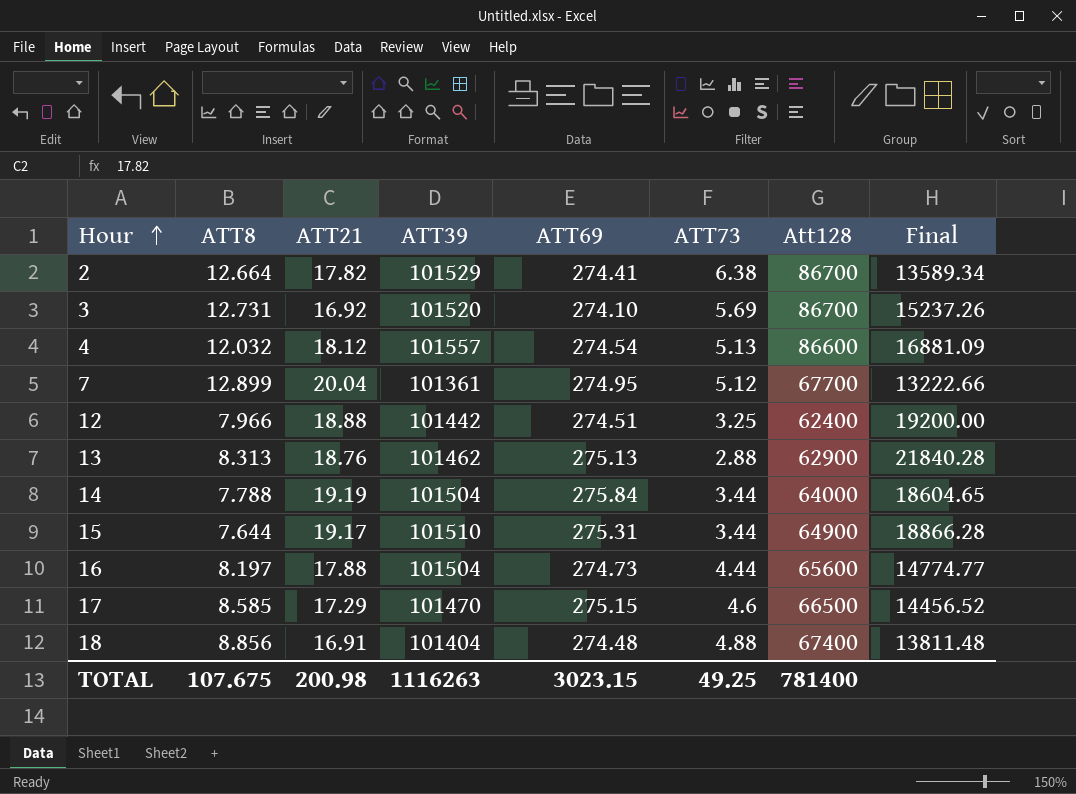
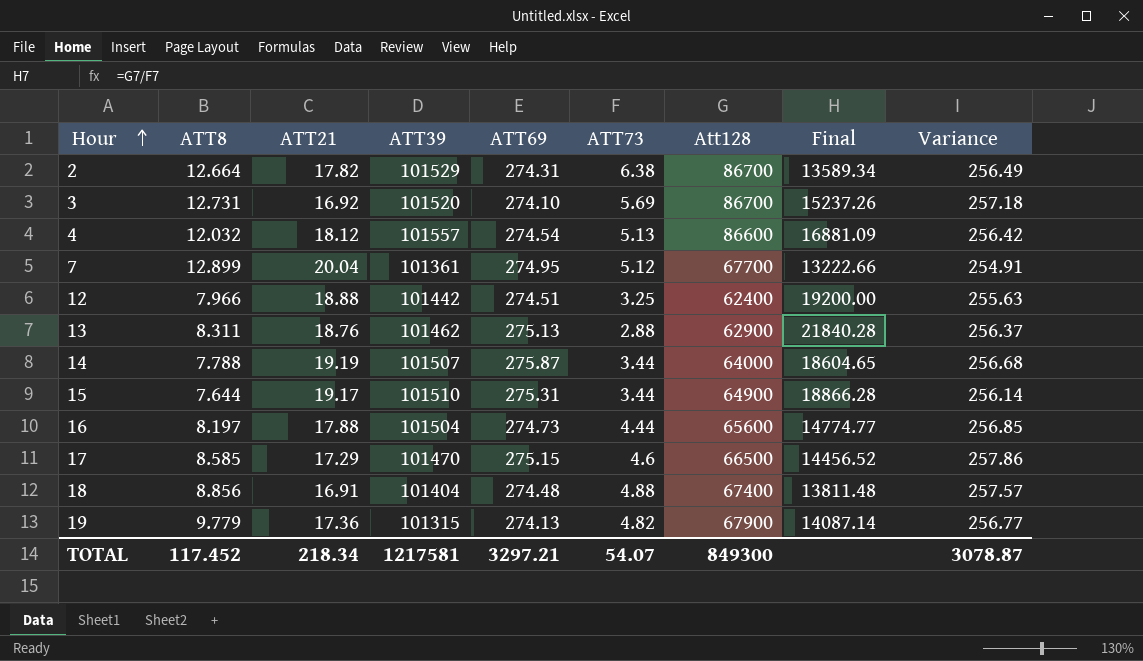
column Variance | formula: none -> [ATT69] - [ATT21]
2 | ATT69: 274.41 -> 274.31
13 | ATT8: 8.313 -> 8.311
14 | ATT39: 101504 -> 101507
14 | ATT69: 275.84 -> 275.87
row 19: none -> 9.779 | 17.36 | 101315 | 274.13 | 4.82 | 67900 | 14087.14 | 256.77
TOTAL | ATT8: 107.675 -> 117.452
TOTAL | ATT21: 200.98 -> 218.34
TOTAL | ATT39: 1116263 -> 1217581
TOTAL | ATT69: 3023.15 -> 3297.21
TOTAL | ATT73: 49.25 -> 54.07
TOTAL | Att128: 781400 -> 849300

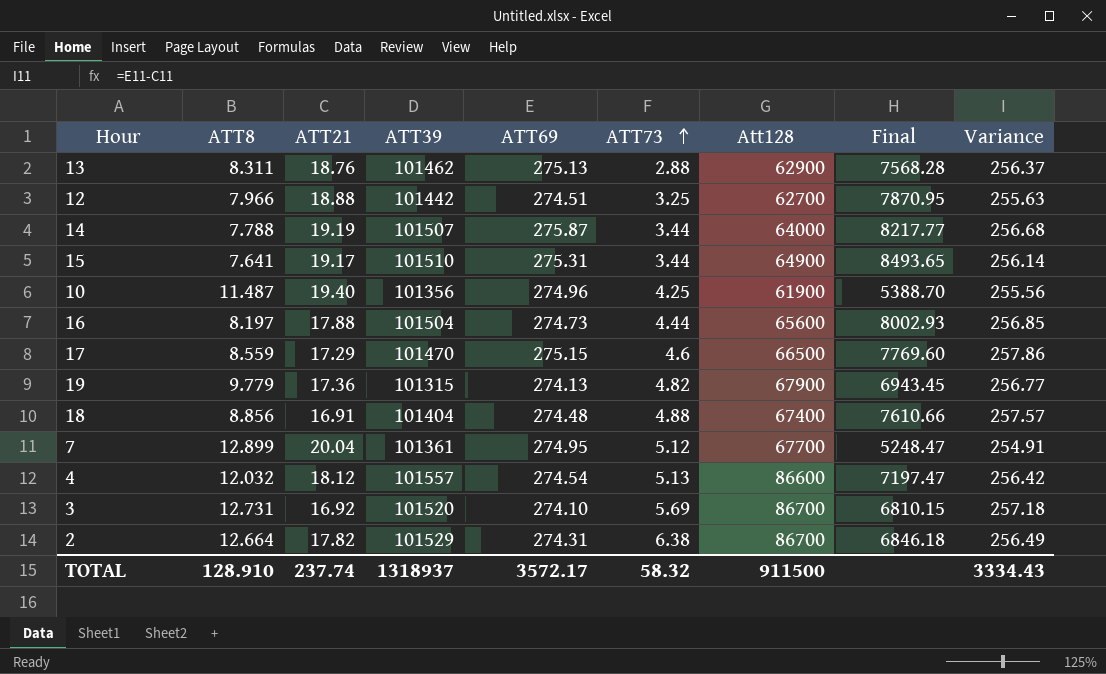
row order: Hour ascending -> ATT73 ascending
column Final | formula: [Att128] / [ATT73] -> [Att128] / [ATT8]
12 | Att128: 62400 -> 62700
15 | ATT8: 7.644 -> 7.641
row 10: none -> 11.487 | 19.40 | 101356 | 274.96 | 4.25 | 61900 | 5388.70 | 255.56
17 | ATT8: 8.585 -> 8.559
TOTAL | ATT8: 117.452 -> 128.910
TOTAL | ATT21: 218.34 -> 237.74
TOTAL | ATT39: 1217581 -> 1318937
TOTAL | ATT69: 3297.21 -> 3572.17
TOTAL | ATT73: 54.07 -> 58.32
TOTAL | Att128: 849300 -> 911500
TOTAL | Variance: 3078.87 -> 3334.43

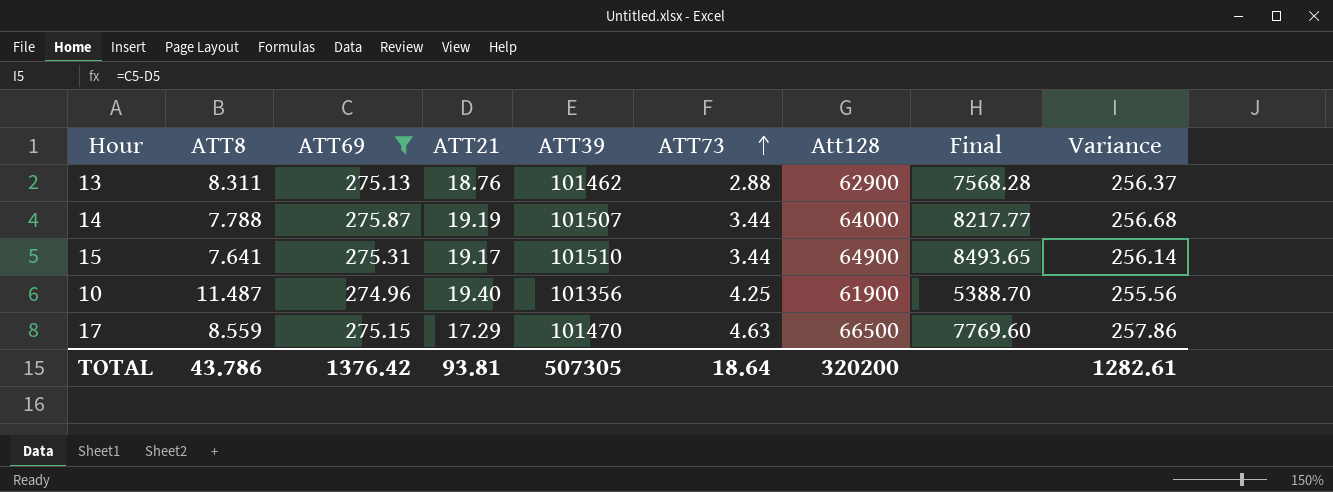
filter: none -> ATT69 >= 274.96
column ATT69 | position: 5 -> 3
17 | ATT73: 4.6 -> 4.63
TOTAL | ATT8: 128.910 -> 43.786
TOTAL | ATT69: 3572.17 -> 1376.42
TOTAL | ATT21: 237.74 -> 93.81
TOTAL | ATT39: 1318937 -> 507305
TOTAL | ATT73: 58.32 -> 18.64
TOTAL | Att128: 911500 -> 320200
TOTAL | Variance: 3334.43 -> 1282.61

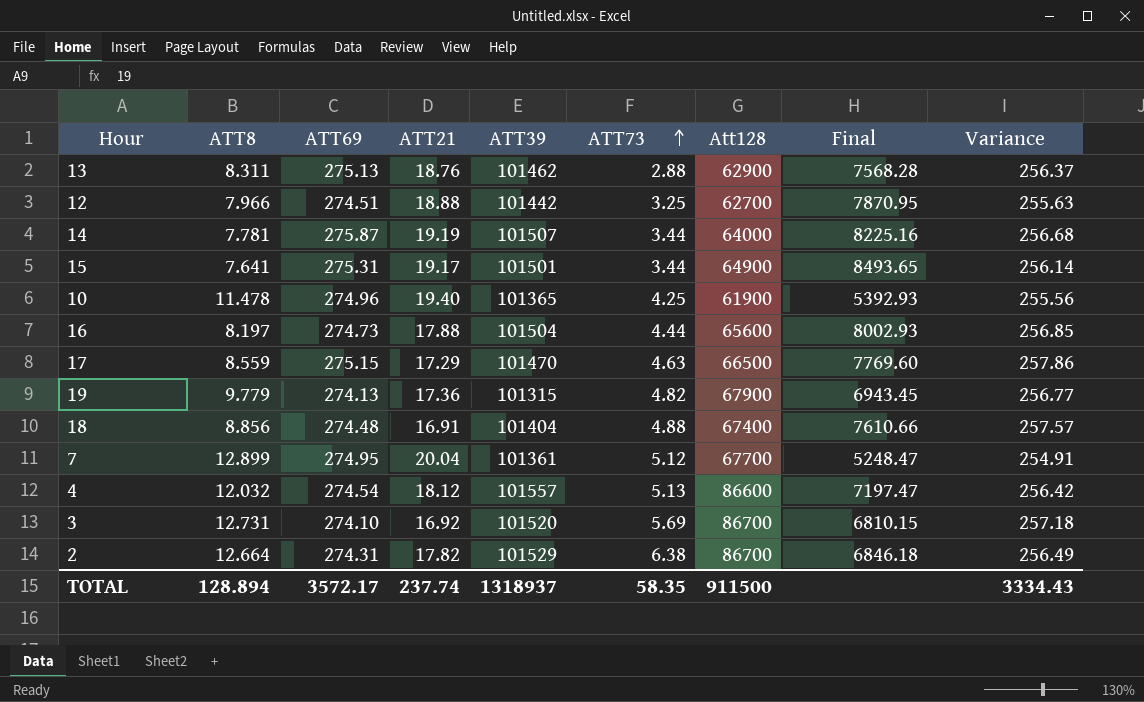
filter: ATT69 >= 274.96 -> none
14 | ATT8: 7.788 -> 7.781
14 | Final: 8217.77 -> 8225.16
15 | ATT39: 101510 -> 101501
10 | ATT8: 11.487 -> 11.478
10 | ATT39: 101356 -> 101365
10 | Final: 5388.70 -> 5392.93
TOTAL | ATT8: 43.786 -> 128.894
TOTAL | ATT69: 1376.42 -> 3572.17
TOTAL | ATT21: 93.81 -> 237.74
TOTAL | ATT39: 507305 -> 1318937
TOTAL | ATT73: 18.64 -> 58.35
TOTAL | Att128: 320200 -> 911500
TOTAL | Variance: 1282.61 -> 3334.43

